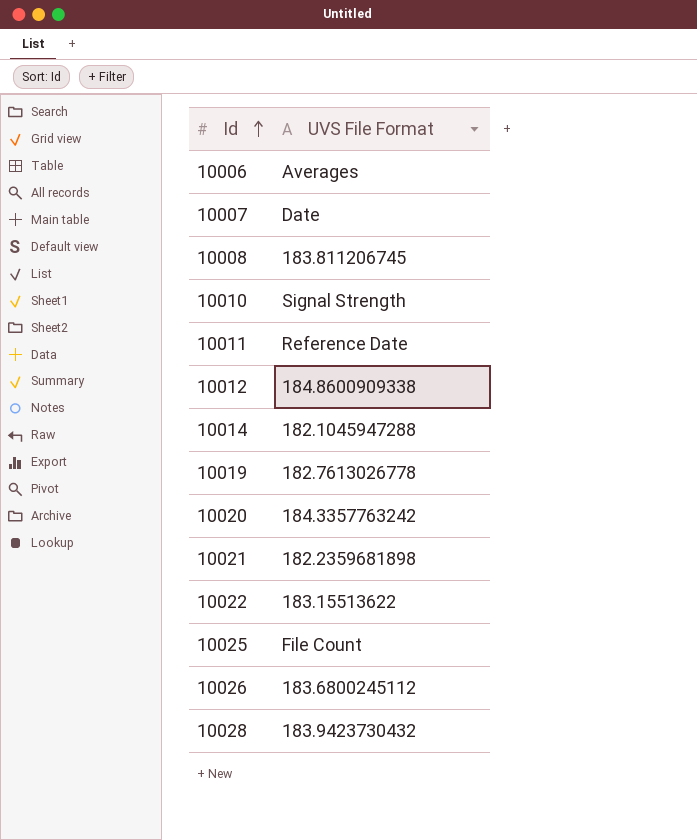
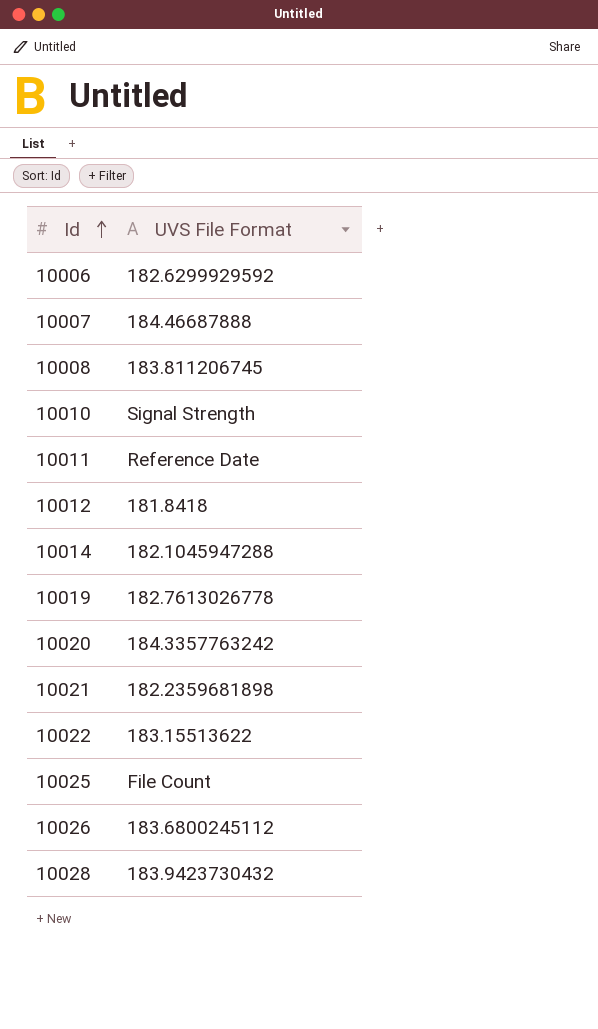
10006 | UVS File Format: Averages -> 182.6299929592
10007 | UVS File Format: Date -> 184.46687888
10012 | UVS File Format: 184.8600909338 -> 181.8418

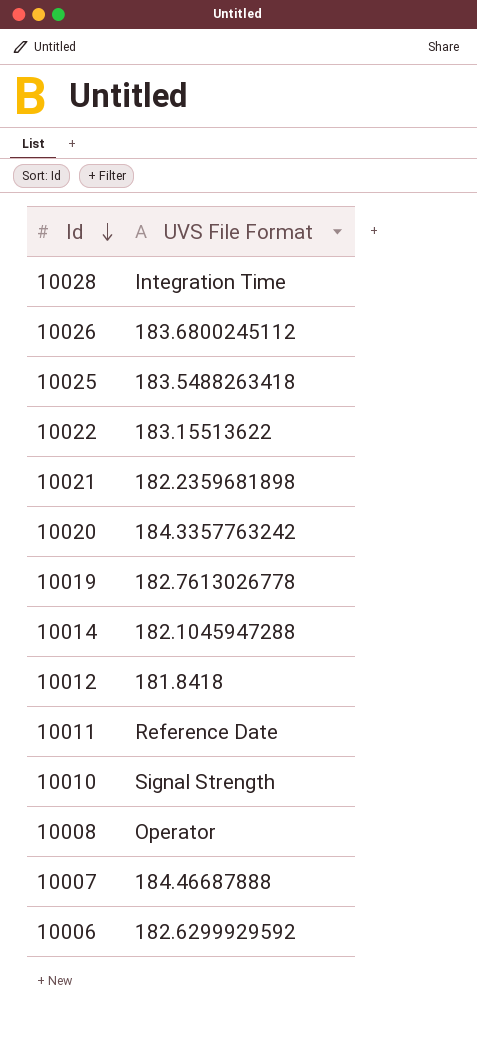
row order: Id ascending -> Id descending
10028 | UVS File Format: 183.9423730432 -> Integration Time
10025 | UVS File Format: File Count -> 183.5488263418
10008 | UVS File Format: 183.811206745 -> Operator

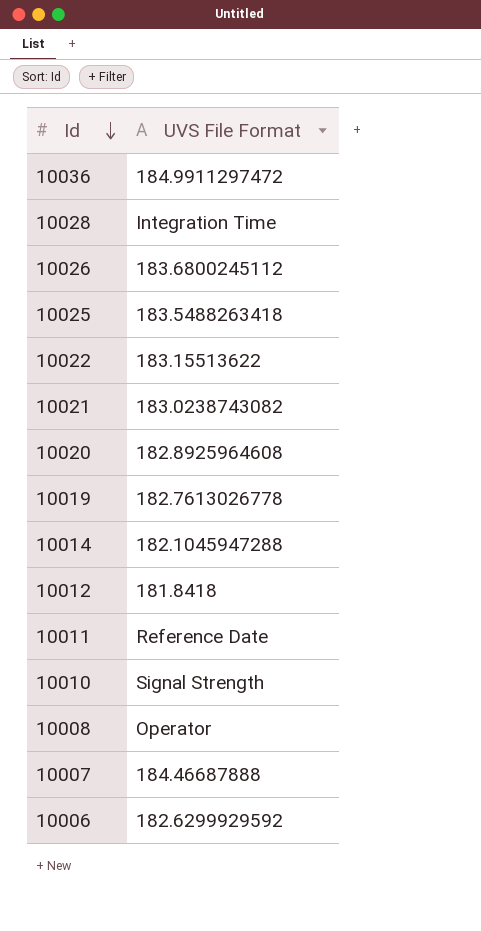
row 10036: none -> 184.9911297472
10021 | UVS File Format: 182.2359681898 -> 183.0238743082
10020 | UVS File Format: 184.3357763242 -> 182.8925964608

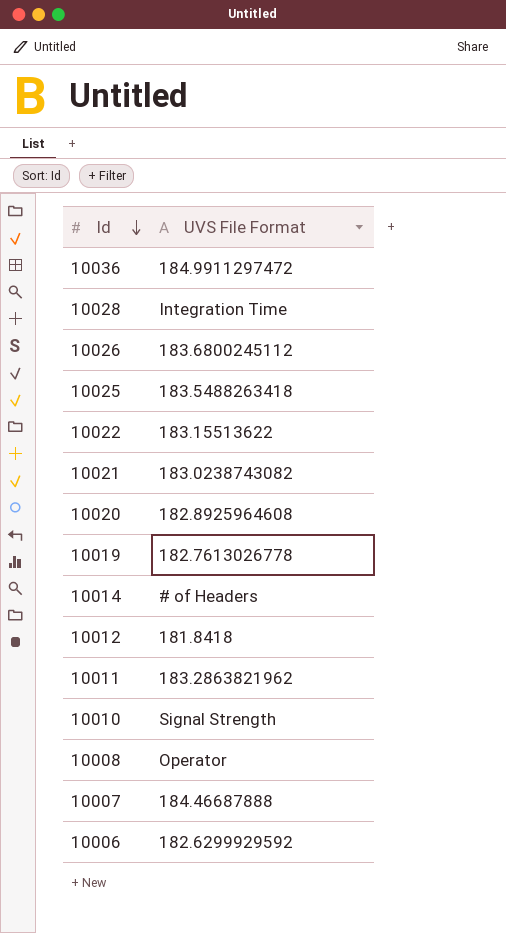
10014 | UVS File Format: 182.1045947288 -> # of Headers
10011 | UVS File Format: Reference Date -> 183.2863821962

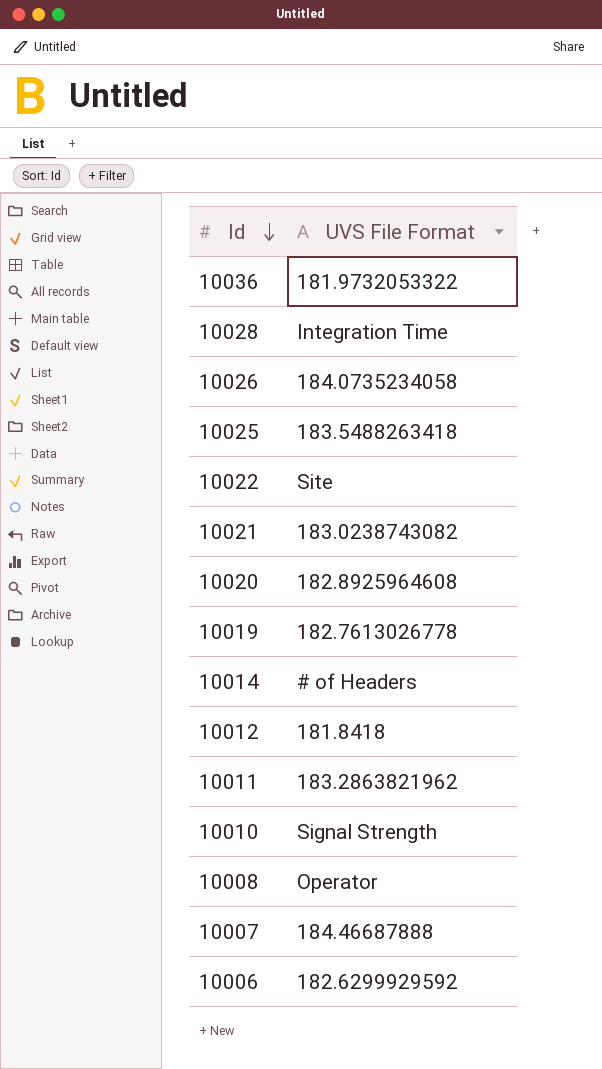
10036 | UVS File Format: 184.9911297472 -> 181.9732053322
10026 | UVS File Format: 183.6800245112 -> 184.0735234058
10022 | UVS File Format: 183.15513622 -> Site

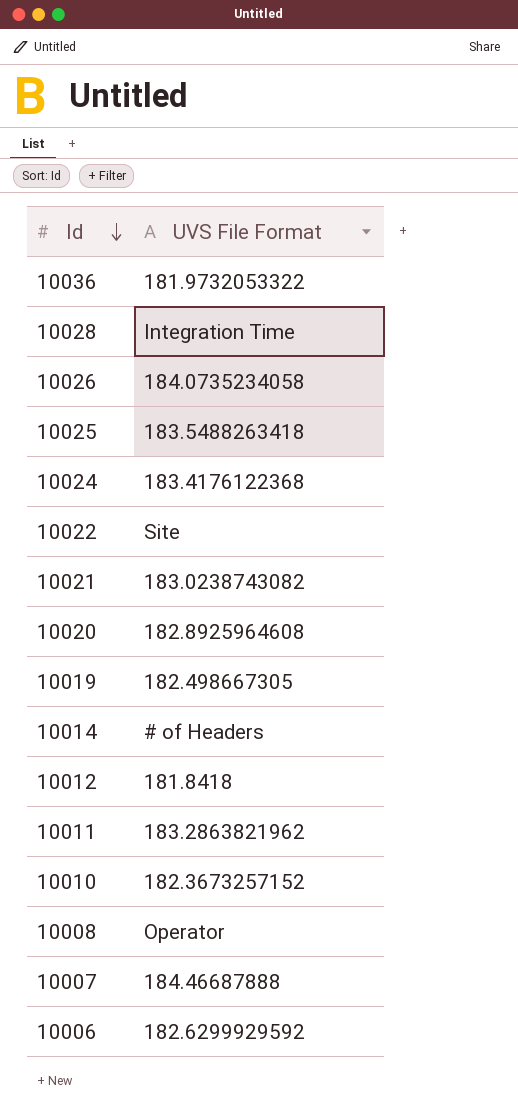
row 10024: none -> 183.4176122368
10019 | UVS File Format: 182.7613026778 -> 182.498667305
10010 | UVS File Format: Signal Strength -> 182.3673257152

